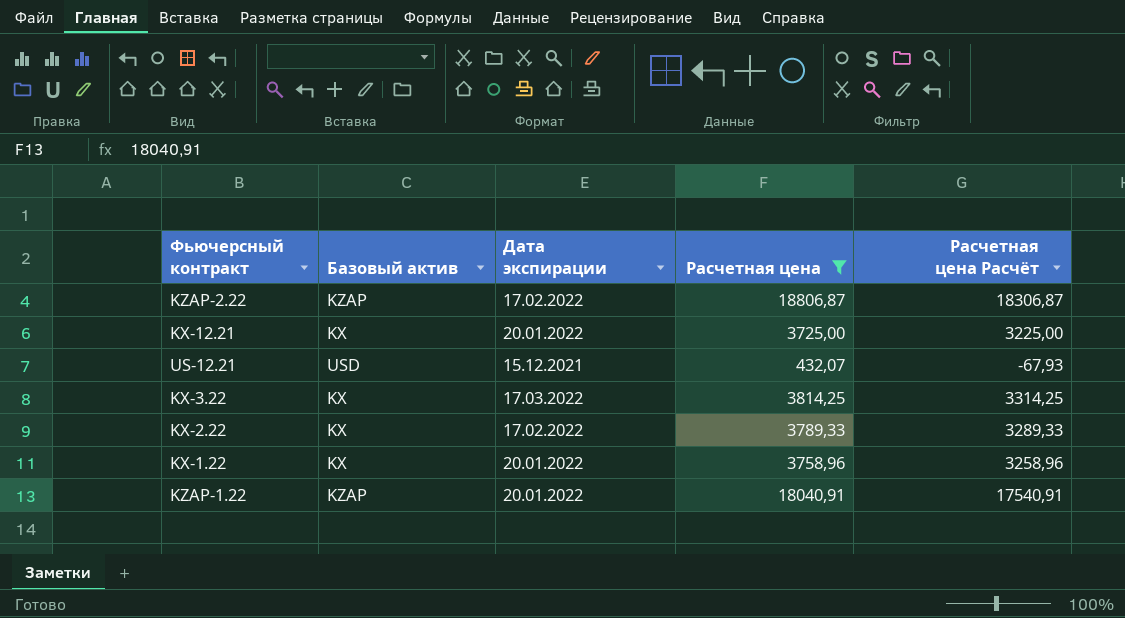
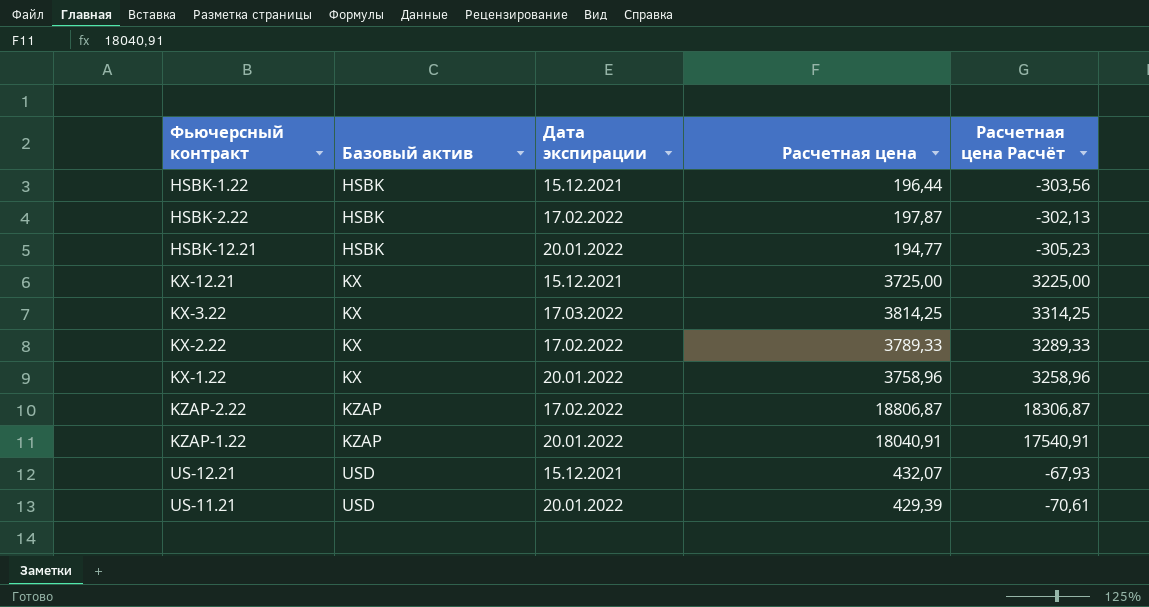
filter: Расчетная цена >= 432,07 -> none
row order: none -> Базовый актив ascending
KX-12.21 | Дата экспирации: 20.01.2022 -> 15.12.2021

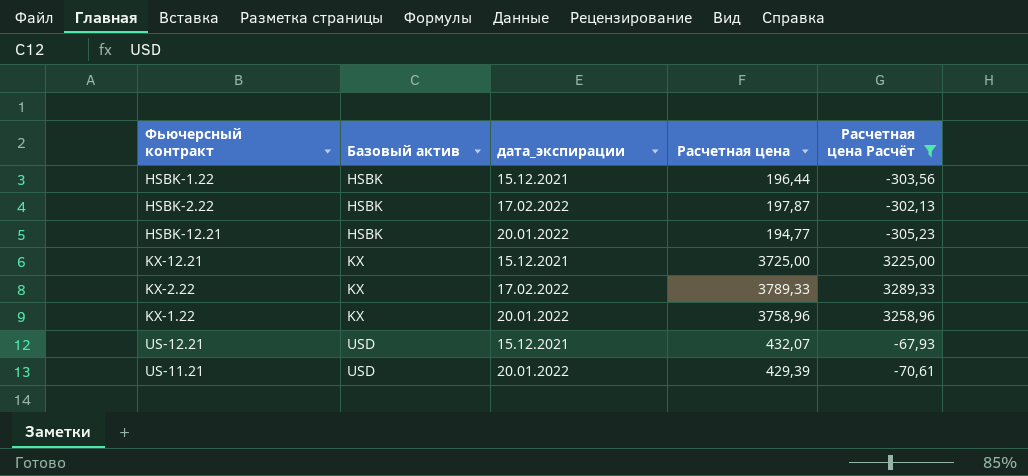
filter: none -> Расчетная цена Расчёт <= 3289,33
column name: Дата экспирации -> дата_экспирации

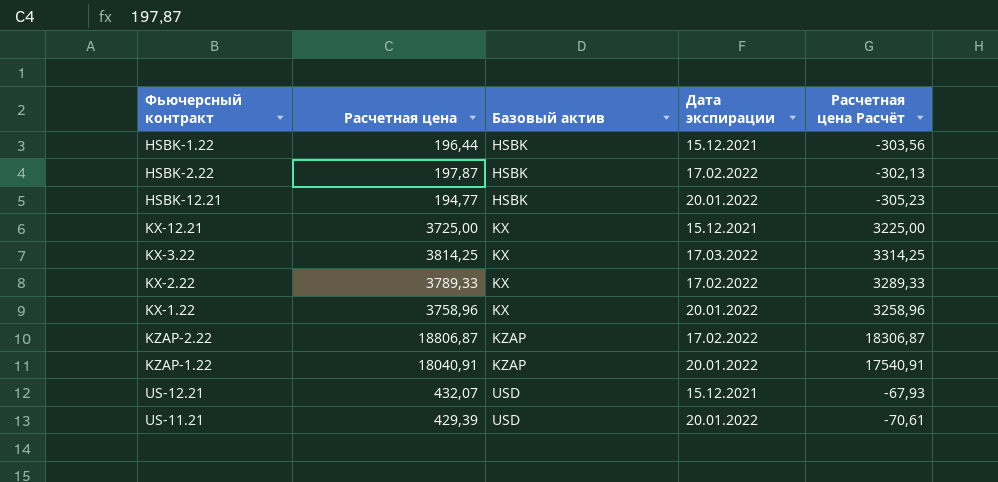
filter: Расчетная цена Расчёт <= 3289,33 -> none
column Расчетная цена | position: 4 -> 2
column name: дата_экспирации -> Дата экспирации

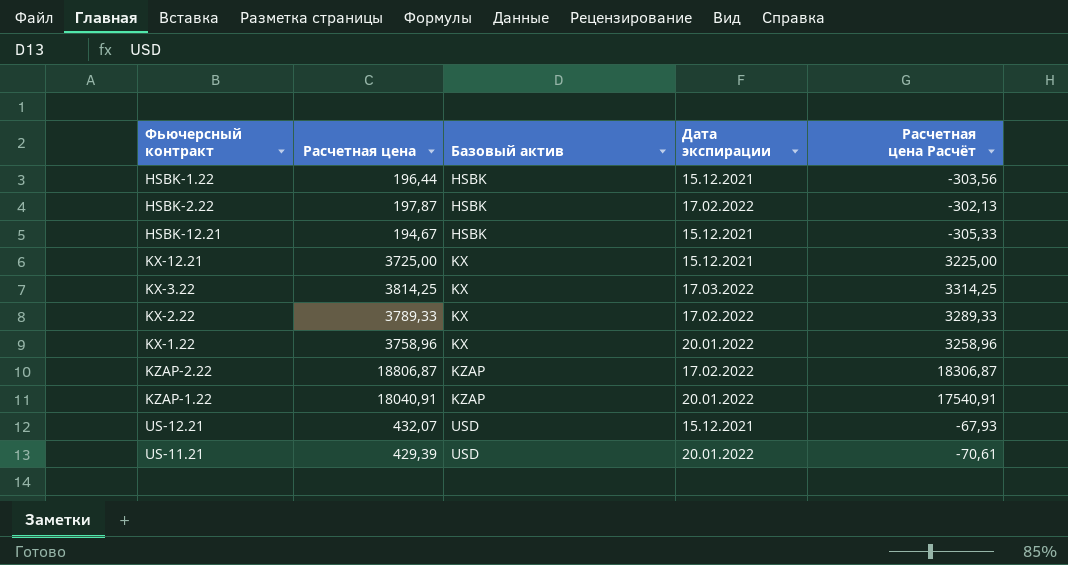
HSBK-12.21 | Расчетная цена: 194,77 -> 194,67
HSBK-12.21 | Дата экспирации: 20.01.2022 -> 15.12.2021
HSBK-12.21 | Расчетная цена Расчёт: -305,23 -> -305,33

